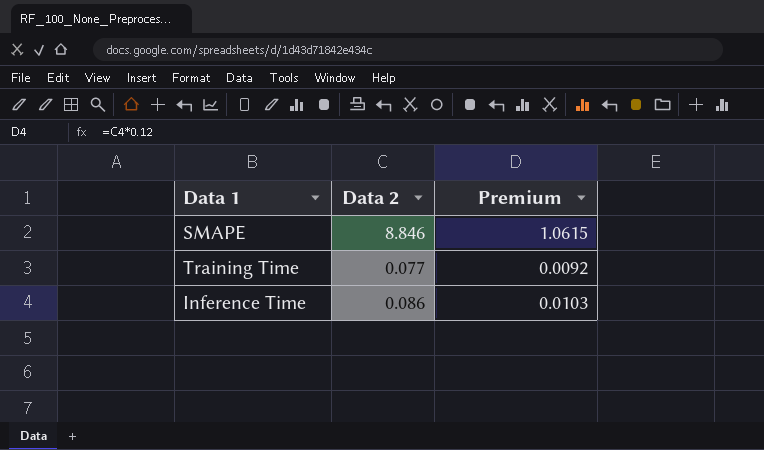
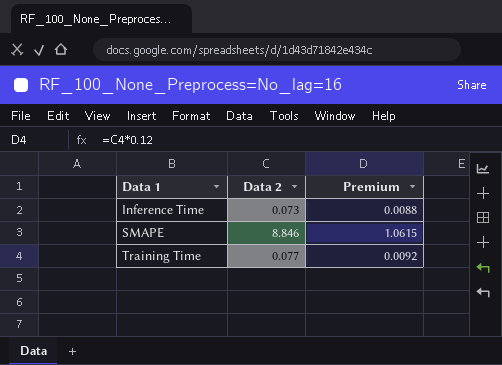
row order: none -> Data 1 ascending
Inference Time | Data 2: 0.086 -> 0.073
Inference Time | Premium: 0.0103 -> 0.0088

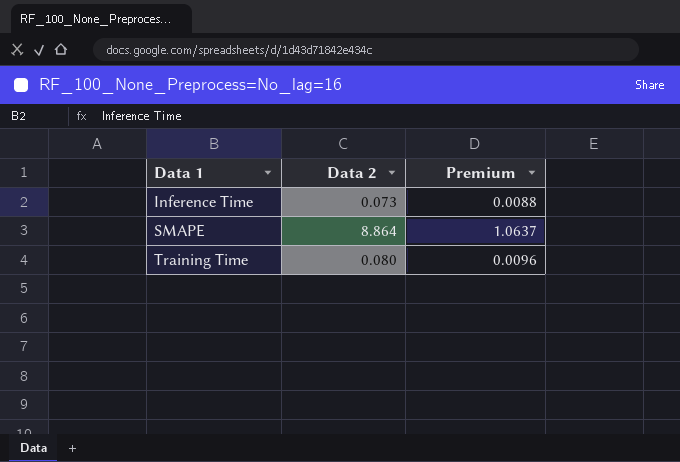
SMAPE | Data 2: 8.846 -> 8.864
SMAPE | Premium: 1.0615 -> 1.0637
Training Time | Data 2: 0.077 -> 0.080
Training Time | Premium: 0.0092 -> 0.0096

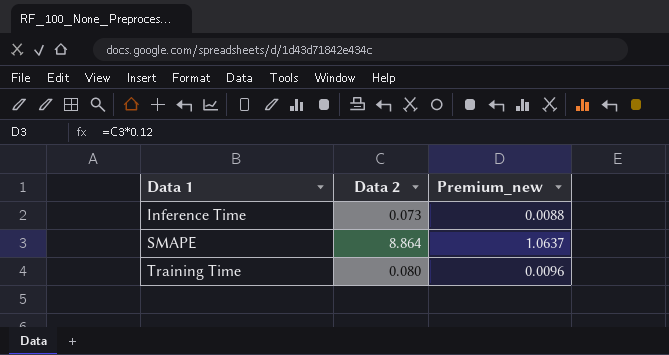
column name: Premium -> Premium_new

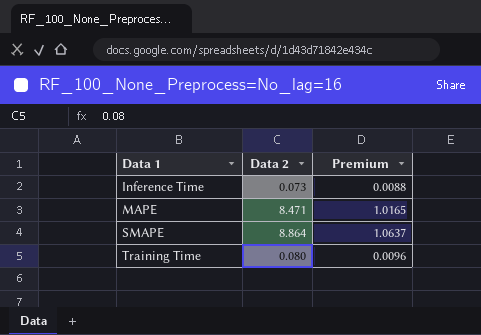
column name: Premium_new -> Premium
row MAPE: none -> 8.471 | 1.0165

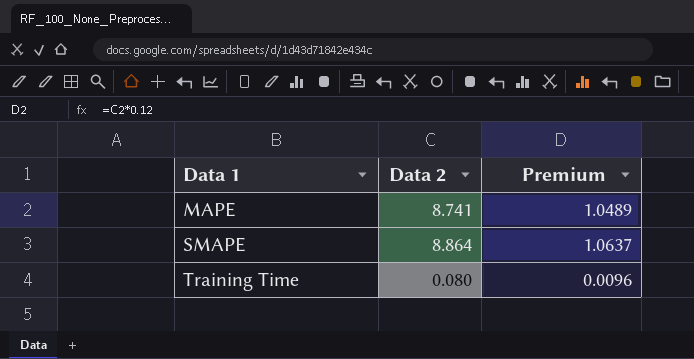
row Inference Time: 0.073 | 0.0088 -> none
MAPE | Data 2: 8.471 -> 8.741
MAPE | Premium: 1.0165 -> 1.0489

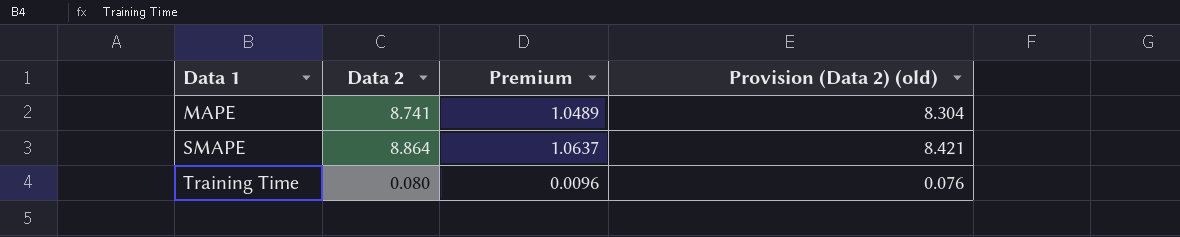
column Provision (Data 2) (old) | formula: none -> [Data 2] * 0.95

